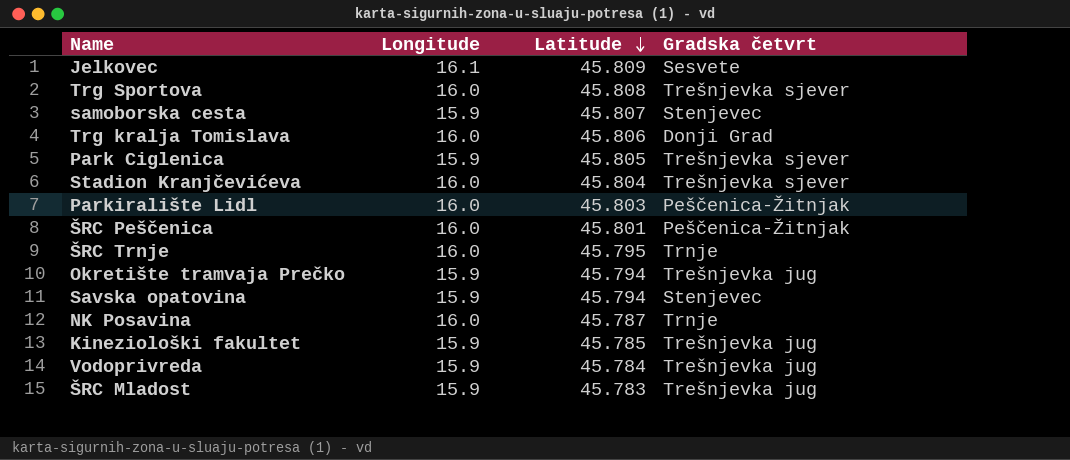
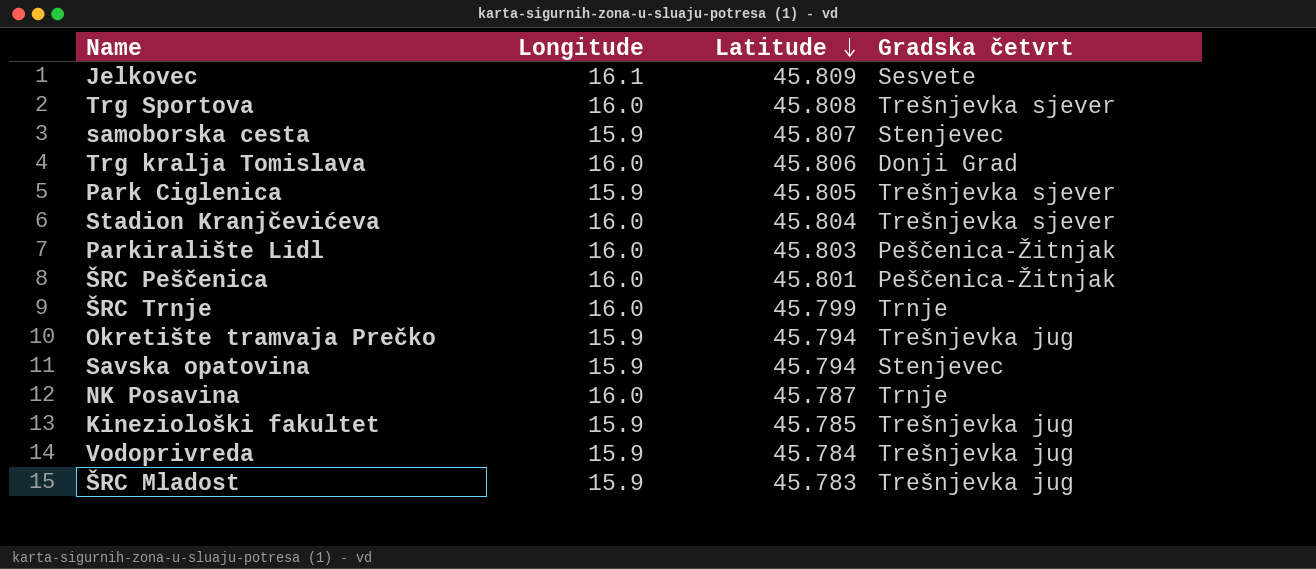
ŠRC Trnje | Latitude: 45.795 -> 45.799

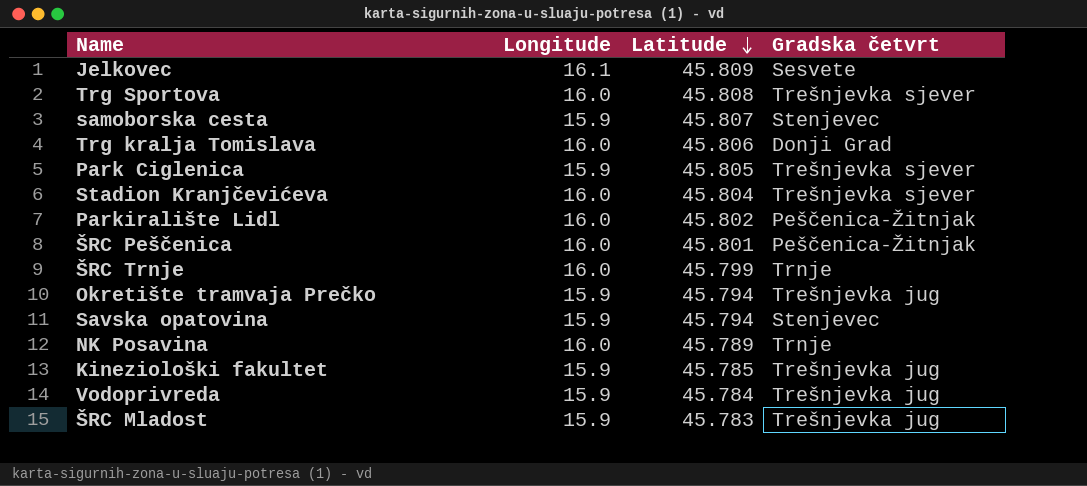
Parkiralište Lidl | Latitude: 45.803 -> 45.802
NK Posavina | Latitude: 45.787 -> 45.789

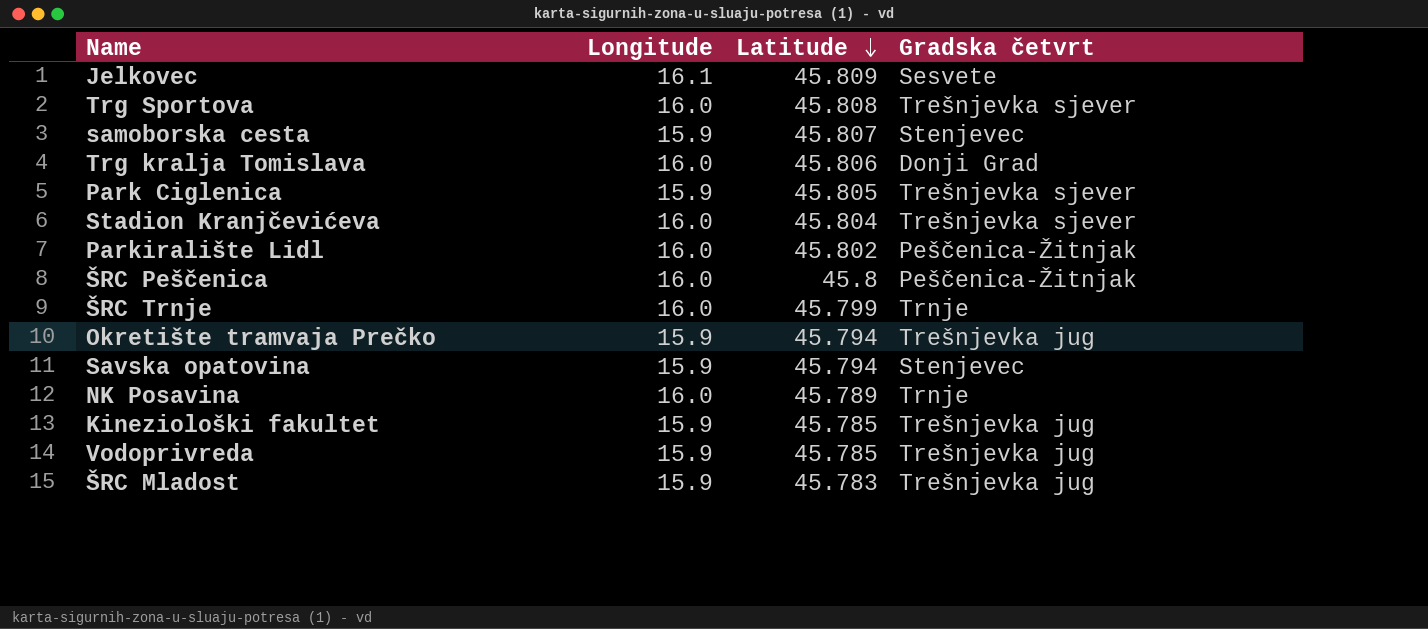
ŠRC Peščenica | Latitude: 45.801 -> 45.8
Vodoprivreda | Latitude: 45.784 -> 45.785

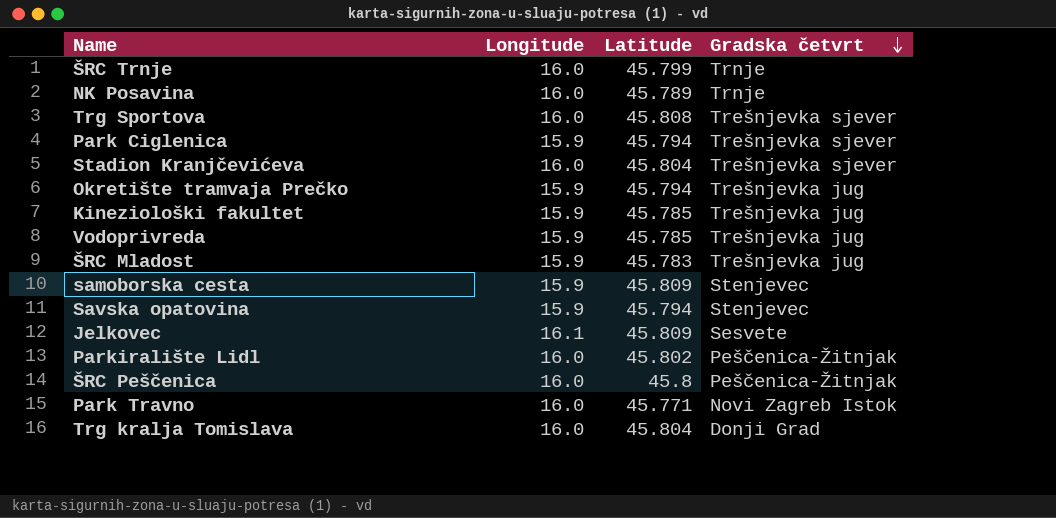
row order: Latitude descending -> Gradska četvrt descending
Park Ciglenica | Latitude: 45.805 -> 45.794
samoborska cesta | Latitude: 45.807 -> 45.809
row Park Travno: none -> 16.0 | 45.771 | Novi Zagreb Istok
Trg kralja Tomislava | Latitude: 45.806 -> 45.804

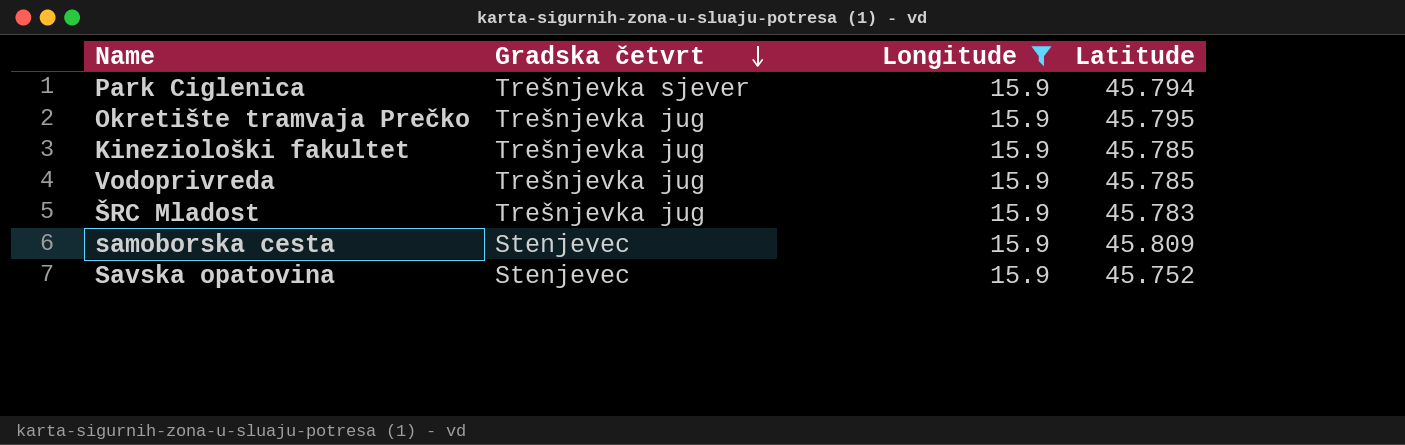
filter: none -> Longitude = 15.9
column Gradska četvrt | position: 4 -> 2
Okretište tramvaja Prečko | Latitude: 45.794 -> 45.795
Savska opatovina | Latitude: 45.794 -> 45.752

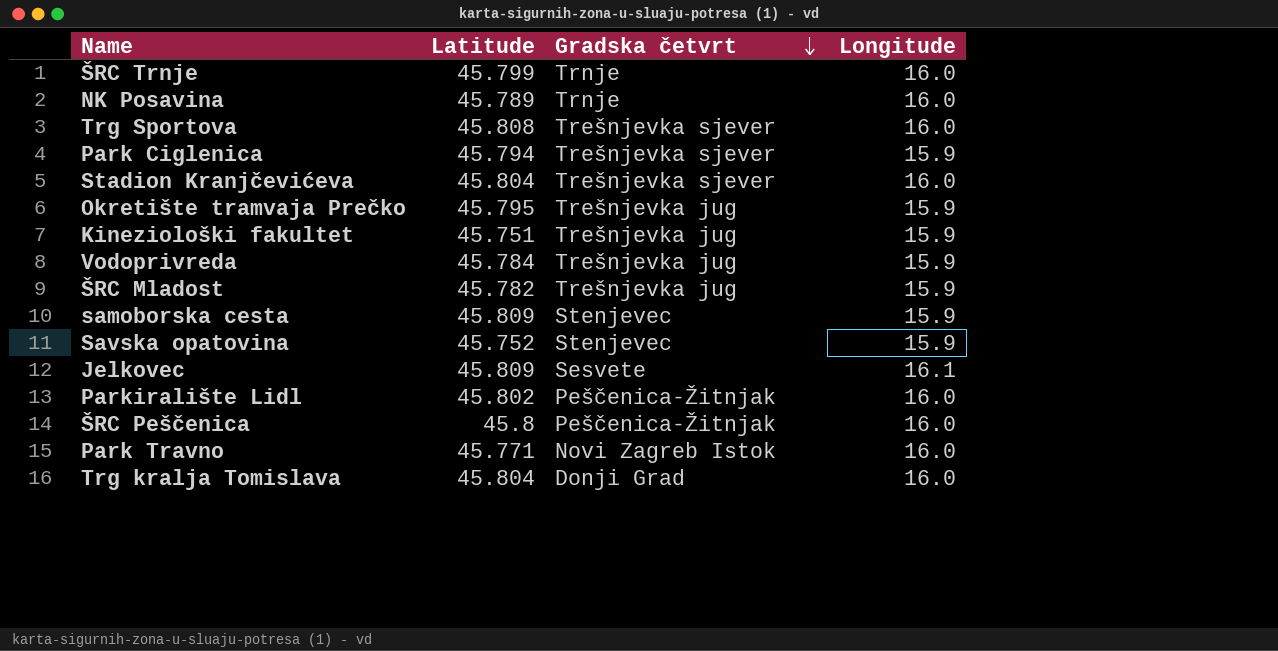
filter: Longitude = 15.9 -> none
column Latitude | position: 4 -> 2
Kineziološki fakultet | Latitude: 45.785 -> 45.751
Vodoprivreda | Latitude: 45.785 -> 45.784
ŠRC Mladost | Latitude: 45.783 -> 45.782

